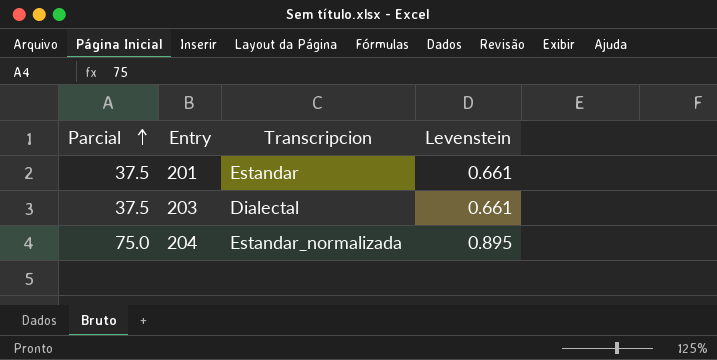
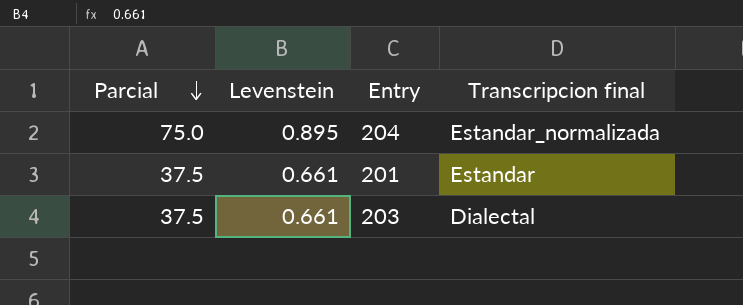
row order: Parcial ascending -> Parcial descending
column Levenstein | position: 4 -> 2
column name: Transcripcion -> Transcripcion final

